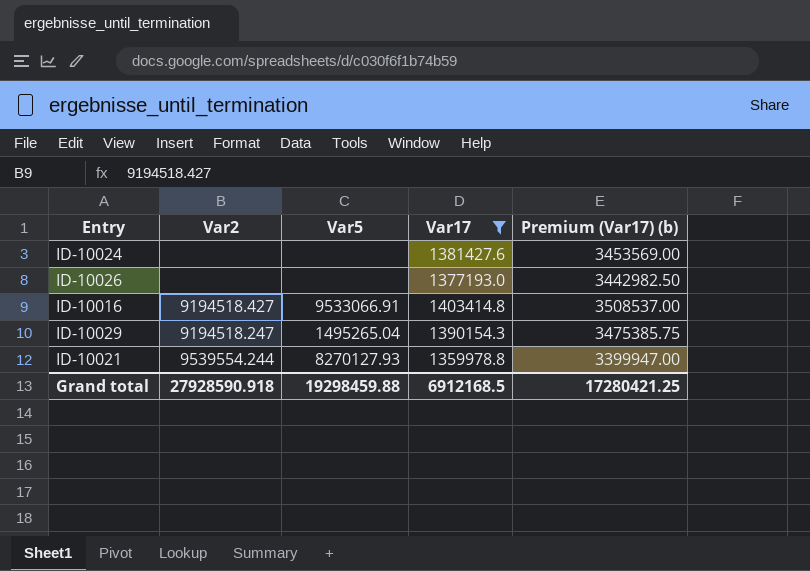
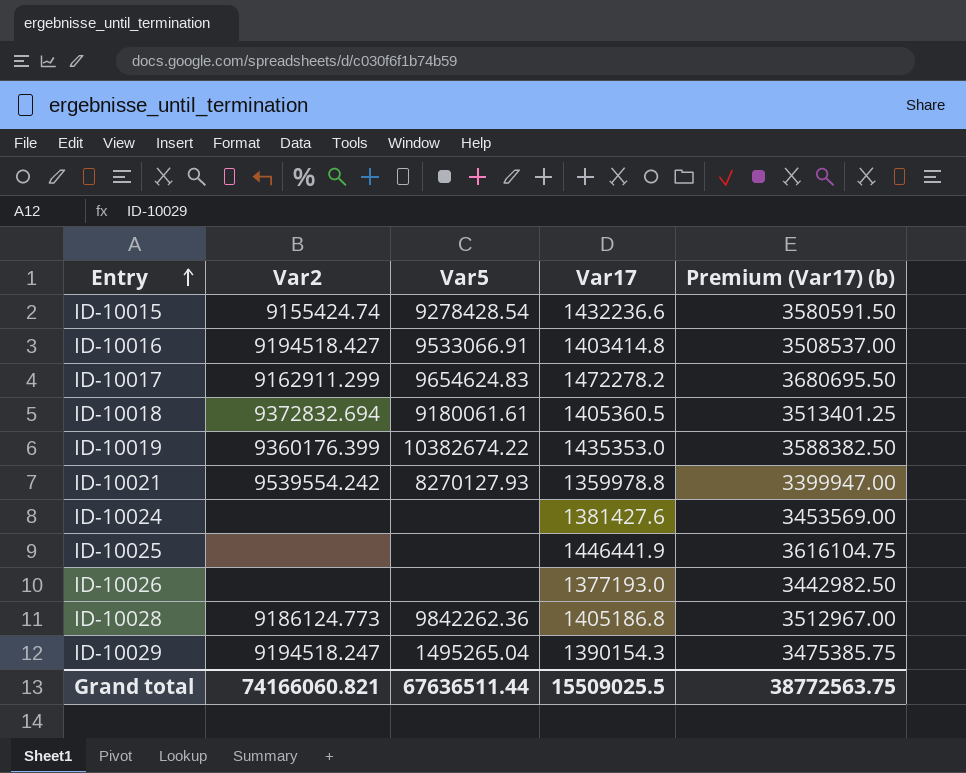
filter: Var17 <= 1403414.8 -> none
row order: none -> Entry ascending
ID-10021 | Var2: 9539554.244 -> 9539554.242
Grand total | Var2: 27928590.918 -> 74166060.821
Grand total | Var5: 19298459.88 -> 67636511.44
Grand total | Var17: 6912168.5 -> 15509025.5
Grand total | Premium (Var17) (b): 17280421.25 -> 38772563.75

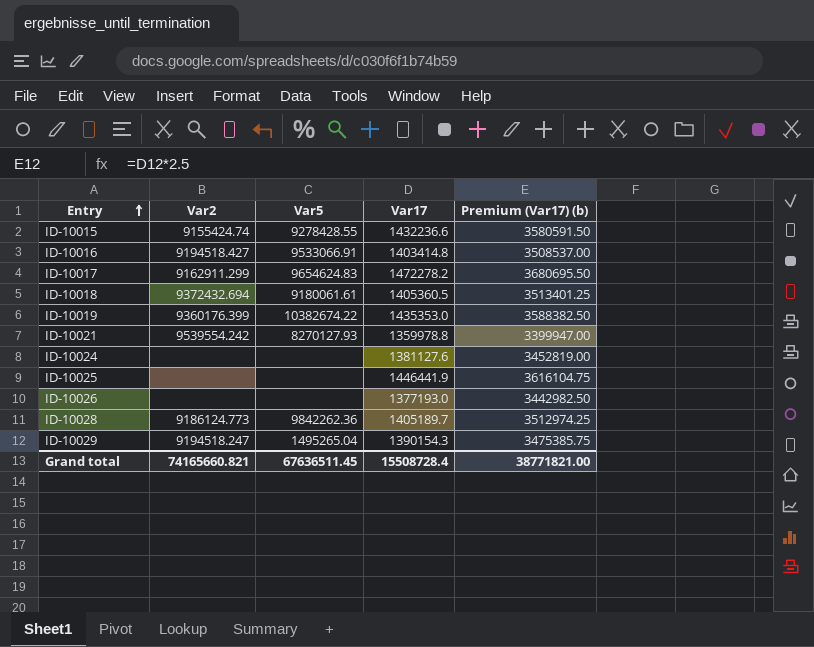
ID-10015 | Var5: 9278428.54 -> 9278428.55
ID-10018 | Var2: 9372832.694 -> 9372432.694
ID-10024 | Var17: 1381427.6 -> 1381127.6
ID-10024 | Premium (Var17) (b): 3453569.00 -> 3452819.00
ID-10028 | Var17: 1405186.8 -> 1405189.7
ID-10028 | Premium (Var17) (b): 3512967.00 -> 3512974.25
Grand total | Var2: 74166060.821 -> 74165660.821
Grand total | Var5: 67636511.44 -> 67636511.45
Grand total | Var17: 15509025.5 -> 15508728.4
Grand total | Premium (Var17) (b): 38772563.75 -> 38771821.00

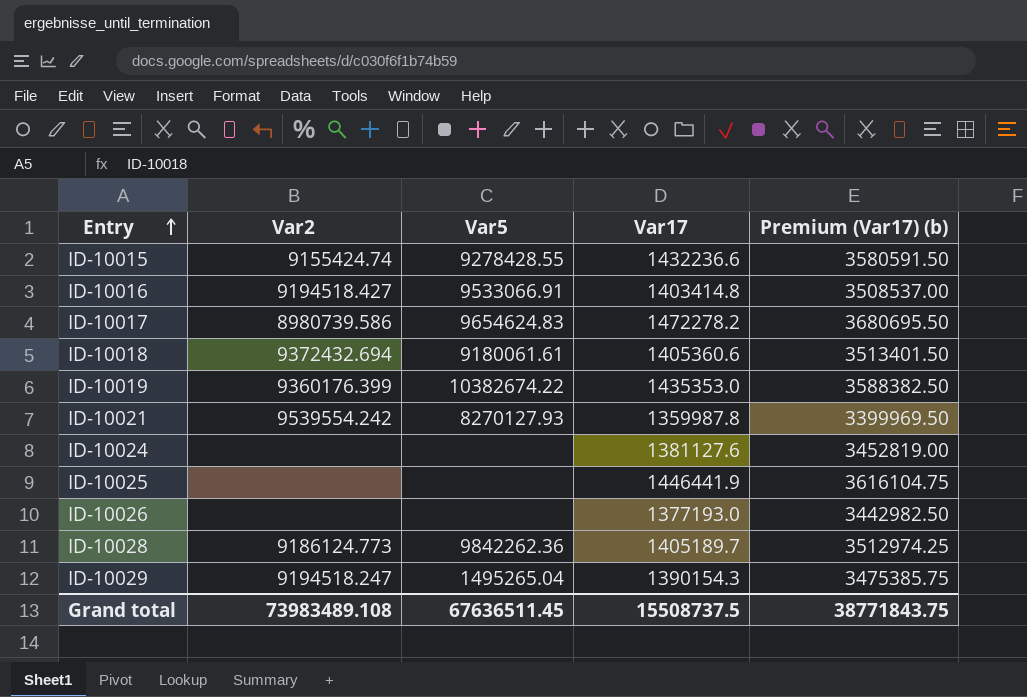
ID-10017 | Var2: 9162911.299 -> 8980739.586
ID-10018 | Var17: 1405360.5 -> 1405360.6
ID-10018 | Premium (Var17) (b): 3513401.25 -> 3513401.50
ID-10021 | Var17: 1359978.8 -> 1359987.8
ID-10021 | Premium (Var17) (b): 3399947.00 -> 3399969.50
Grand total | Var2: 74165660.821 -> 73983489.108
Grand total | Var17: 15508728.4 -> 15508737.5
Grand total | Premium (Var17) (b): 38771821.00 -> 38771843.75

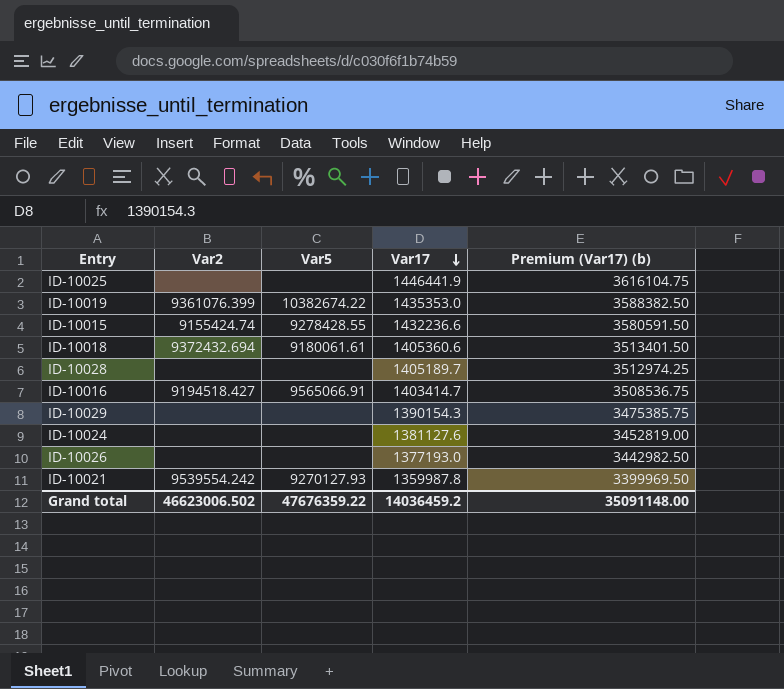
row order: Entry ascending -> Var17 descending
row ID-10017: 8980739.586 | 9654624.83 | 1472278.2 | 3680695.50 -> none
ID-10019 | Var2: 9360176.399 -> 9361076.399
ID-10028 | Var2: 9186124.773 -> none
ID-10028 | Var5: 9842262.36 -> none
ID-10016 | Var5: 9533066.91 -> 9565066.91
ID-10016 | Var17: 1403414.8 -> 1403414.7
ID-10016 | Premium (Var17) (b): 3508537.00 -> 3508536.75
ID-10029 | Var2: 9194518.247 -> none
ID-10029 | Var5: 1495265.04 -> none
ID-10021 | Var5: 8270127.93 -> 9270127.93
Grand total | Var2: 73983489.108 -> 46623006.502
Grand total | Var5: 67636511.45 -> 47676359.22
Grand total | Var17: 15508737.5 -> 14036459.2
Grand total | Premium (Var17) (b): 38771843.75 -> 35091148.00

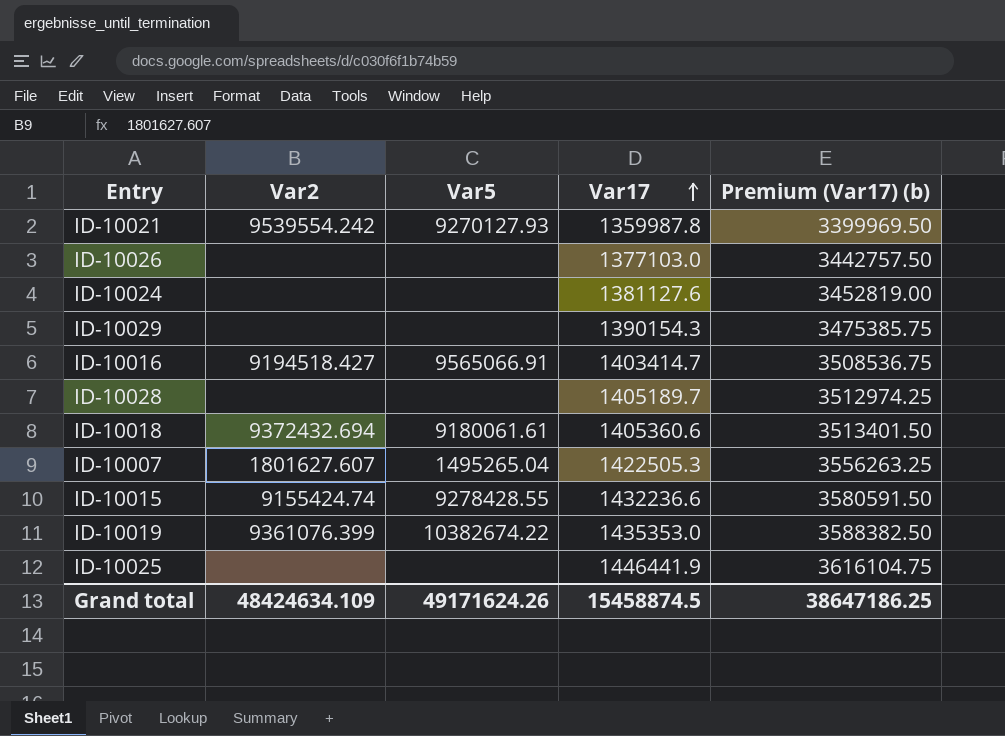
row order: Var17 descending -> Var17 ascending
ID-10026 | Var17: 1377193.0 -> 1377103.0
ID-10026 | Premium (Var17) (b): 3442982.50 -> 3442757.50
row ID-10007: none -> 1801627.607 | 1495265.04 | 1422505.3 | 3556263.25
Grand total | Var2: 46623006.502 -> 48424634.109
Grand total | Var5: 47676359.22 -> 49171624.26
Grand total | Var17: 14036459.2 -> 15458874.5
Grand total | Premium (Var17) (b): 35091148.00 -> 38647186.25

